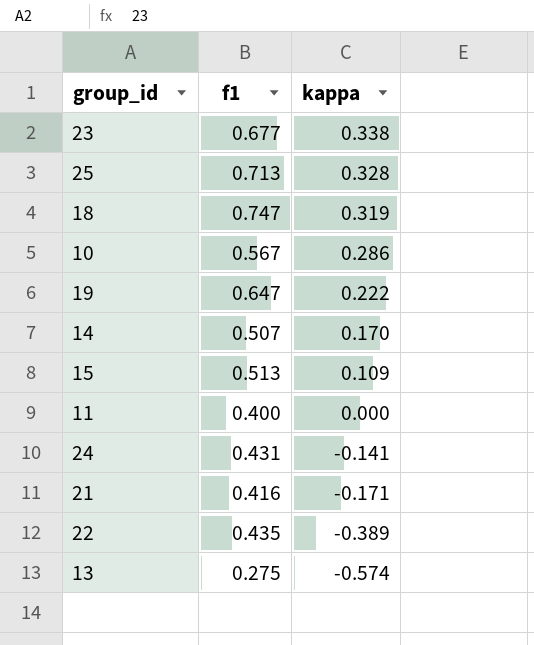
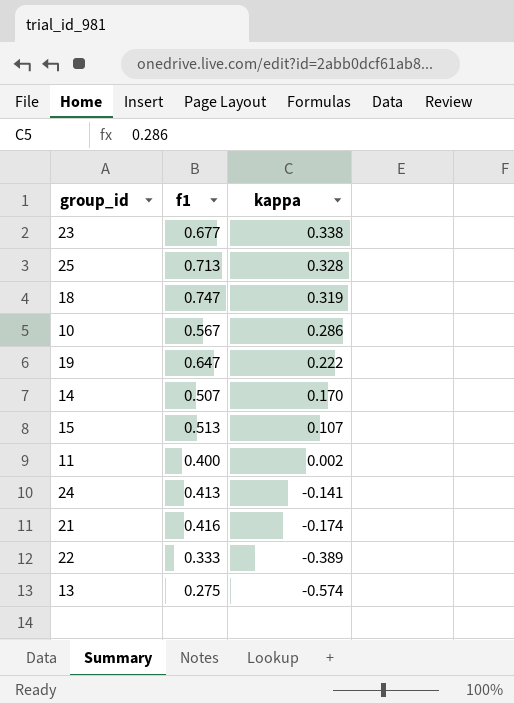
15 | kappa: 0.109 -> 0.107
11 | kappa: 0.000 -> 0.002
24 | f1: 0.431 -> 0.413
21 | kappa: -0.171 -> -0.174
22 | f1: 0.435 -> 0.333

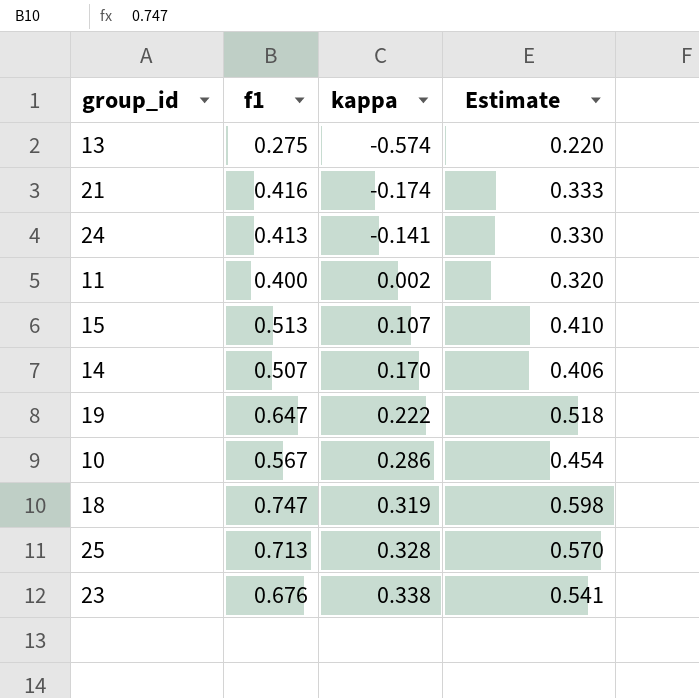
row order: kappa descending -> kappa ascending
column Estimate | formula: none -> [f1] * 0.8
row 22: 0.333 | -0.389 -> none
23 | f1: 0.677 -> 0.676

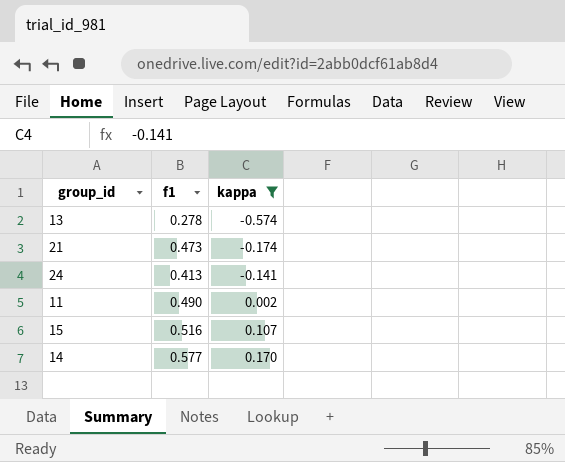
filter: none -> kappa <= 0.170
column Estimate | formula: [f1] * 0.8 -> none
13 | f1: 0.275 -> 0.278
21 | f1: 0.416 -> 0.473
11 | f1: 0.400 -> 0.490
15 | f1: 0.513 -> 0.516
14 | f1: 0.507 -> 0.577

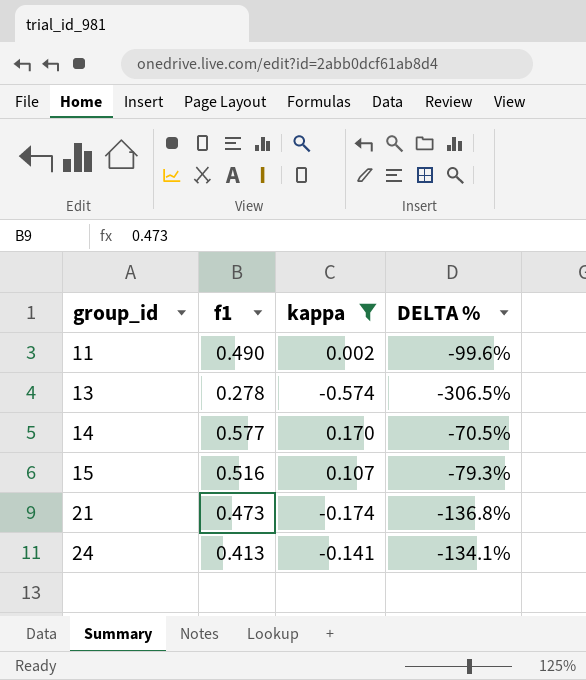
row order: kappa ascending -> group_id ascending
column DELTA % | formula: none -> ([kappa] - [f1]) / [f1]

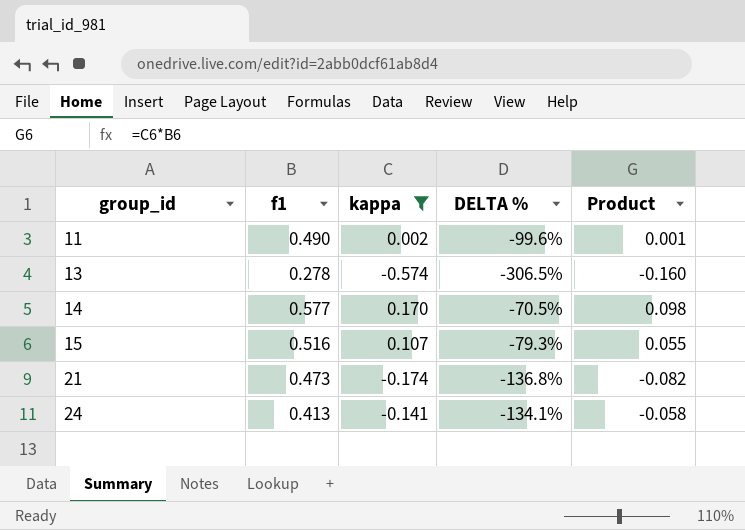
column Product | formula: none -> [f1] * [kappa]

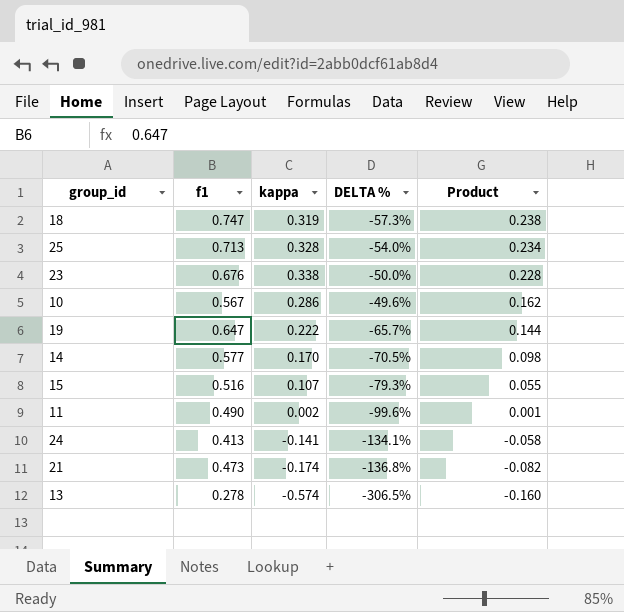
filter: kappa <= 0.170 -> none
row order: group_id ascending -> Product descending

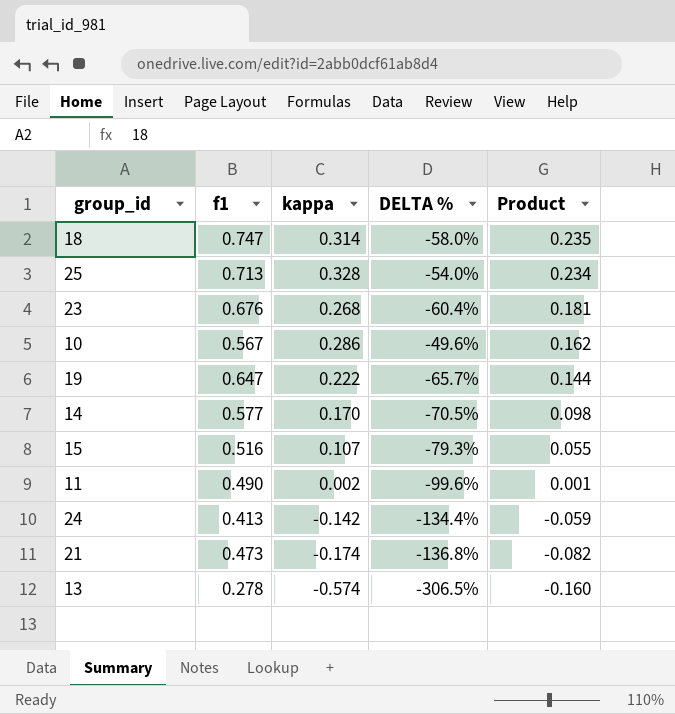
18 | kappa: 0.319 -> 0.314
18 | DELTA %: -57.3% -> -58.0%
18 | Product: 0.238 -> 0.235
23 | kappa: 0.338 -> 0.268
23 | DELTA %: -50.0% -> -60.4%
23 | Product: 0.228 -> 0.181
24 | kappa: -0.141 -> -0.142
24 | DELTA %: -134.1% -> -134.4%
24 | Product: -0.058 -> -0.059

